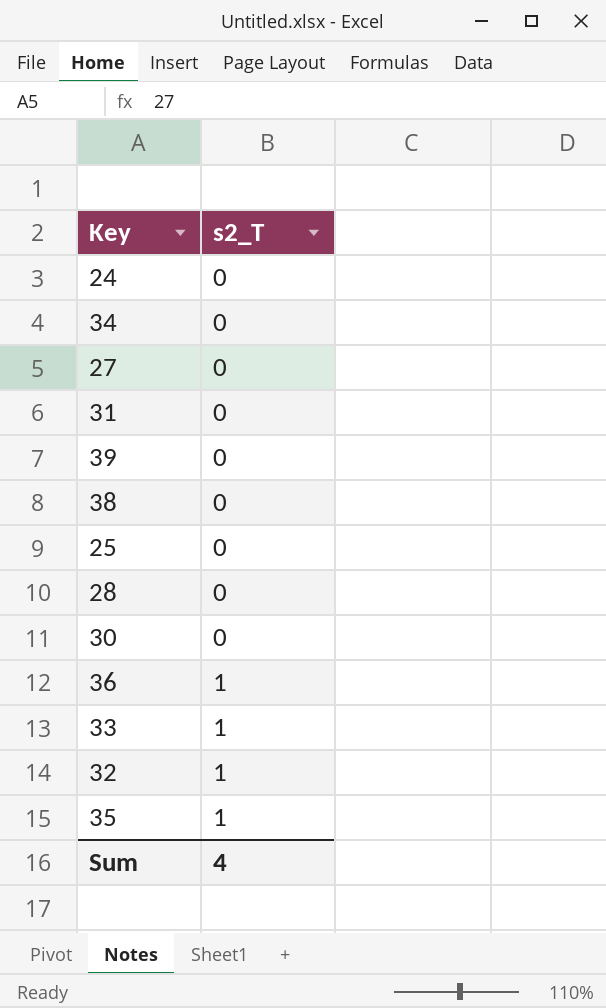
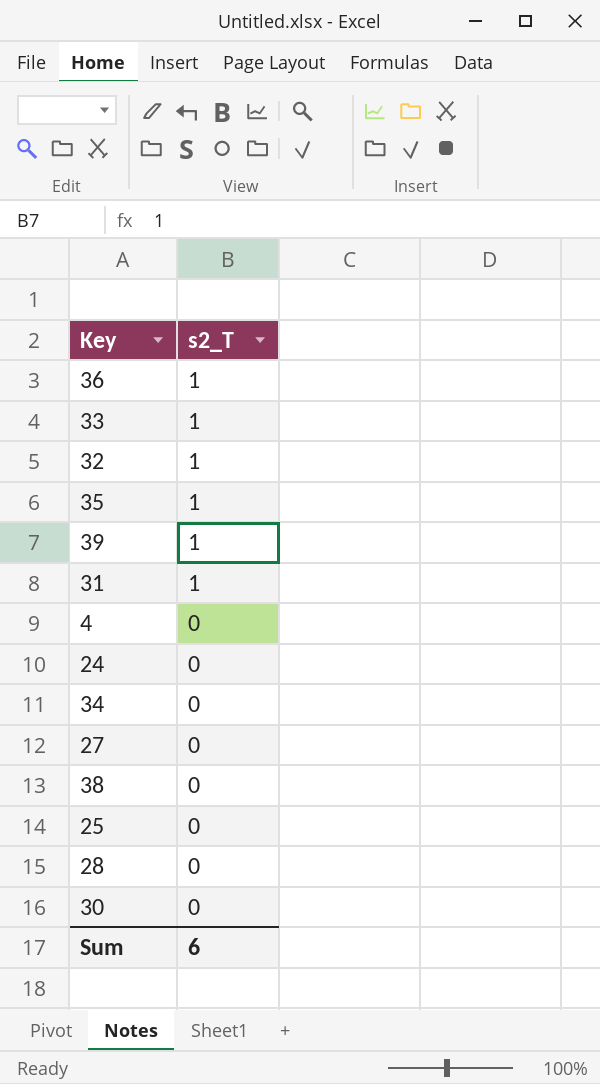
row order: s2_T ascending -> s2_T descending
39 | s2_T: 0 -> 1
31 | s2_T: 0 -> 1
row 4: none -> 0
Sum | s2_T: 4 -> 6

